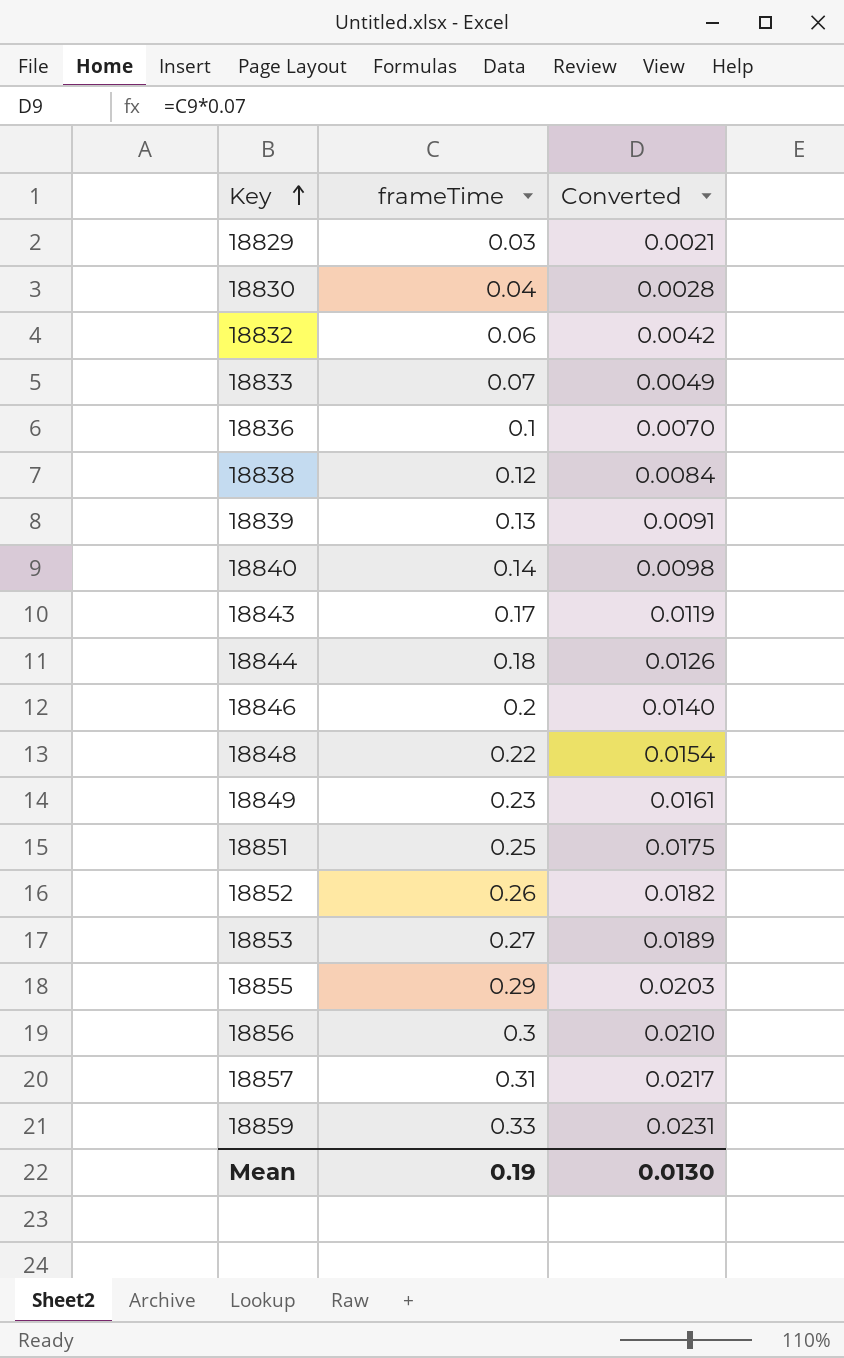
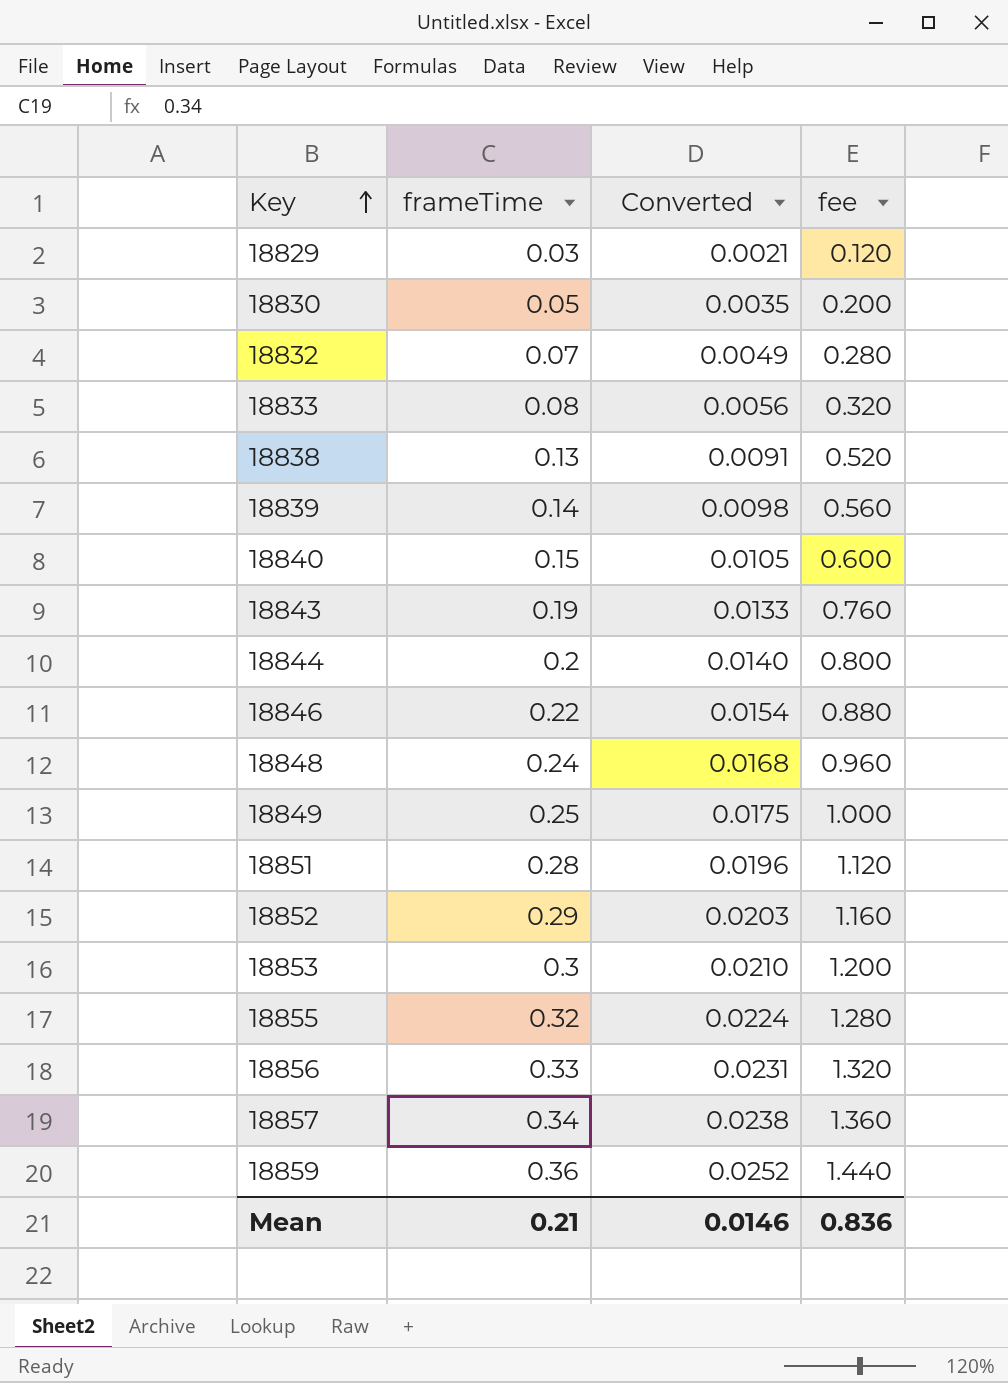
column fee | formula: none -> [frameTime] * 4
row 18836: 0.1 | 0.0070 -> none
18830 | frameTime: 0.04 -> 0.05
18830 | Converted: 0.0028 -> 0.0035
18832 | frameTime: 0.06 -> 0.07
18832 | Converted: 0.0042 -> 0.0049
18833 | frameTime: 0.07 -> 0.08
18833 | Converted: 0.0049 -> 0.0056
18838 | frameTime: 0.12 -> 0.13
18838 | Converted: 0.0084 -> 0.0091
18839 | frameTime: 0.13 -> 0.14
18839 | Converted: 0.0091 -> 0.0098
18840 | frameTime: 0.14 -> 0.15
18840 | Converted: 0.0098 -> 0.0105
18843 | frameTime: 0.17 -> 0.19
18843 | Converted: 0.0119 -> 0.0133
18844 | frameTime: 0.18 -> 0.2
18844 | Converted: 0.0126 -> 0.0140
18846 | frameTime: 0.2 -> 0.22
18846 | Converted: 0.0140 -> 0.0154
18848 | frameTime: 0.22 -> 0.24
18848 | Converted: 0.0154 -> 0.0168
18849 | frameTime: 0.23 -> 0.25
18849 | Converted: 0.0161 -> 0.0175
18851 | frameTime: 0.25 -> 0.28
18851 | Converted: 0.0175 -> 0.0196
18852 | frameTime: 0.26 -> 0.29
18852 | Converted: 0.0182 -> 0.0203
18853 | frameTime: 0.27 -> 0.3
18853 | Converted: 0.0189 -> 0.0210
18855 | frameTime: 0.29 -> 0.32
18855 | Converted: 0.0203 -> 0.0224
18856 | frameTime: 0.3 -> 0.33
18856 | Converted: 0.0210 -> 0.0231
18857 | frameTime: 0.31 -> 0.34
18857 | Converted: 0.0217 -> 0.0238
18859 | frameTime: 0.33 -> 0.36
18859 | Converted: 0.0231 -> 0.0252
Mean | frameTime: 0.19 -> 0.21
Mean | Converted: 0.0130 -> 0.0146

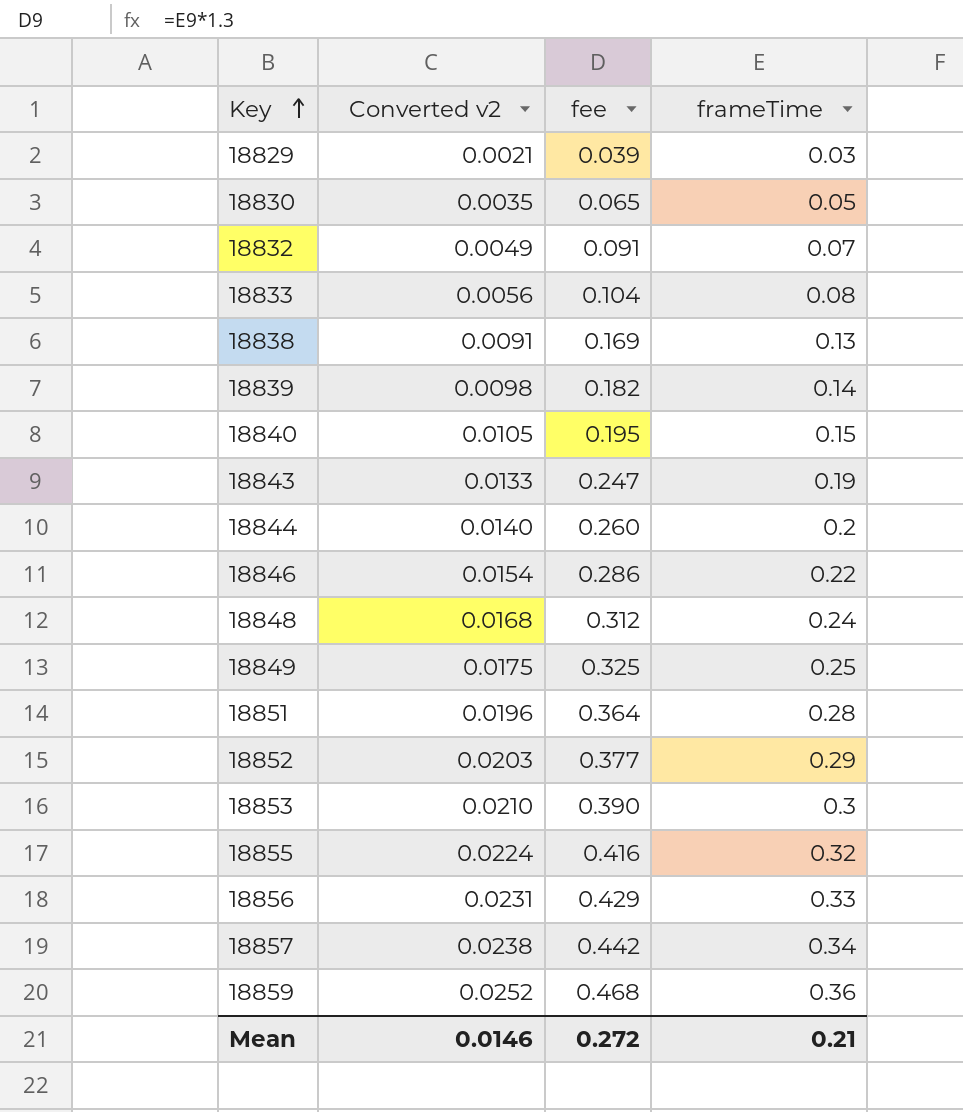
column name: Converted -> Converted v2
column fee | formula: [frameTime] * 4 -> [frameTime] * 1.3
column frameTime | position: 2 -> 4
Mean | fee: 0.836 -> 0.272

